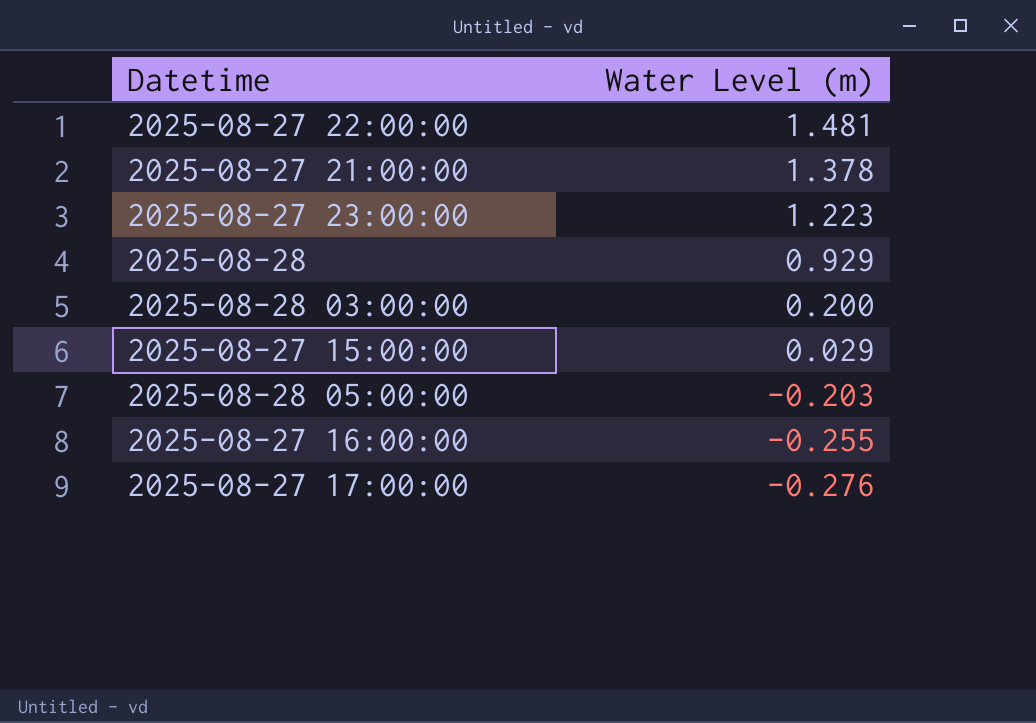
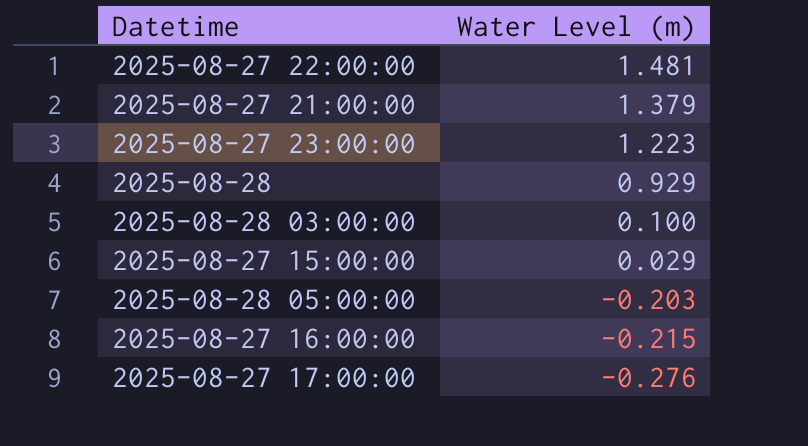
2025-08-27 21:00:00 | Water Level (m): 1.378 -> 1.379
2025-08-28 03:00:00 | Water Level (m): 0.200 -> 0.100
2025-08-27 16:00:00 | Water Level (m): -0.255 -> -0.215

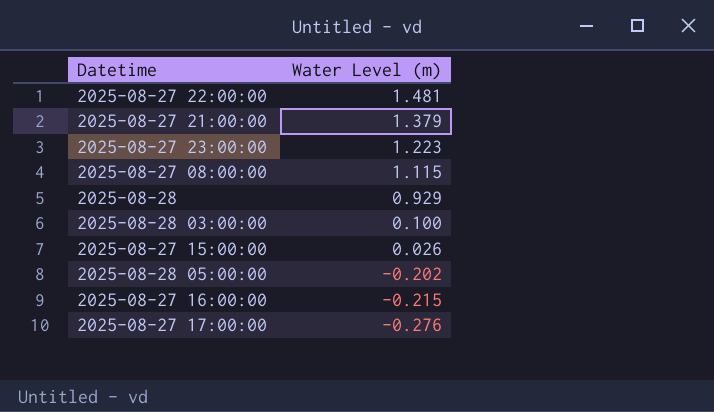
row 2025-08-27 08:00:00: none -> 1.115
2025-08-27 15:00:00 | Water Level (m): 0.029 -> 0.026
2025-08-28 05:00:00 | Water Level (m): -0.203 -> -0.202

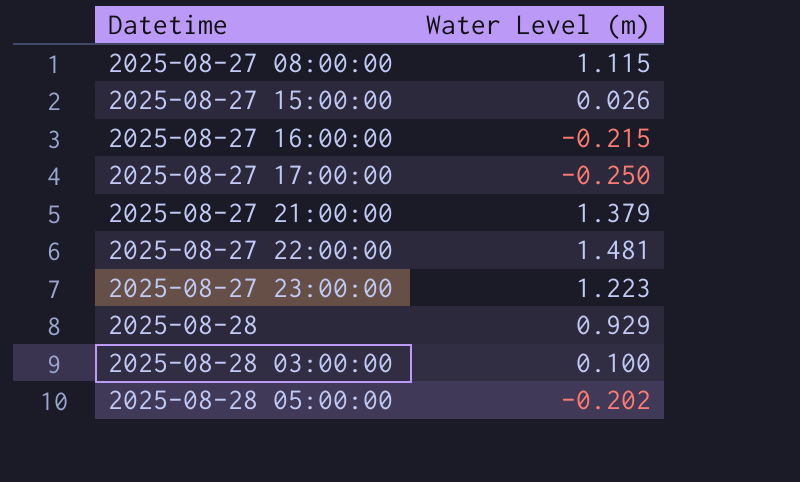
row order: Water Level (m) descending -> Datetime ascending
2025-08-27 17:00:00 | Water Level (m): -0.276 -> -0.250

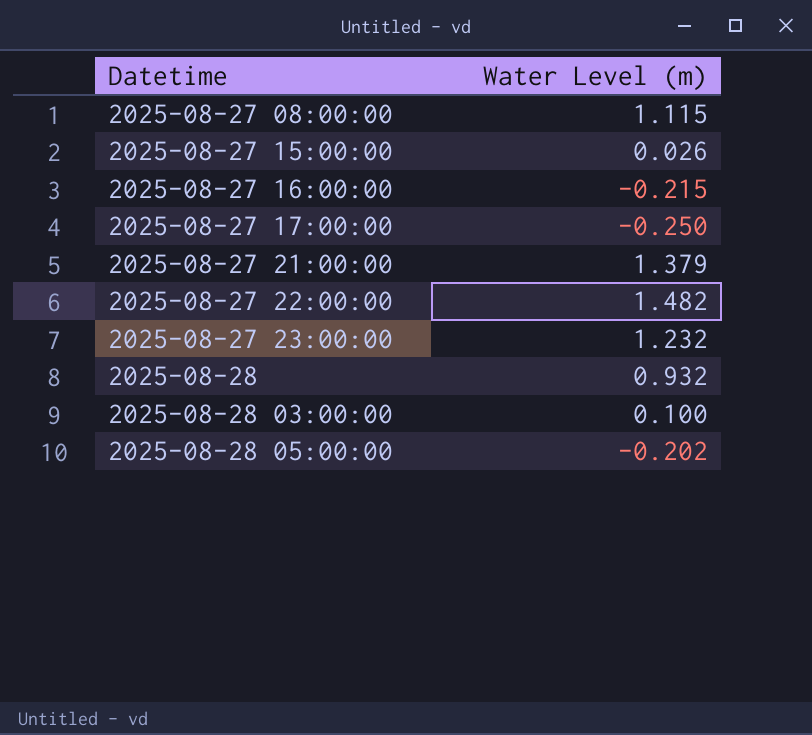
2025-08-27 22:00:00 | Water Level (m): 1.481 -> 1.482
2025-08-27 23:00:00 | Water Level (m): 1.223 -> 1.232
2025-08-28 | Water Level (m): 0.929 -> 0.932

